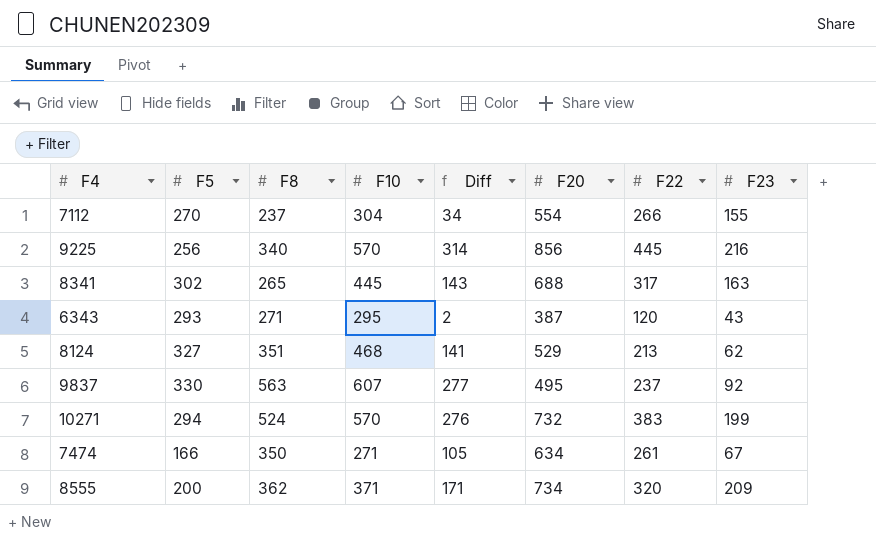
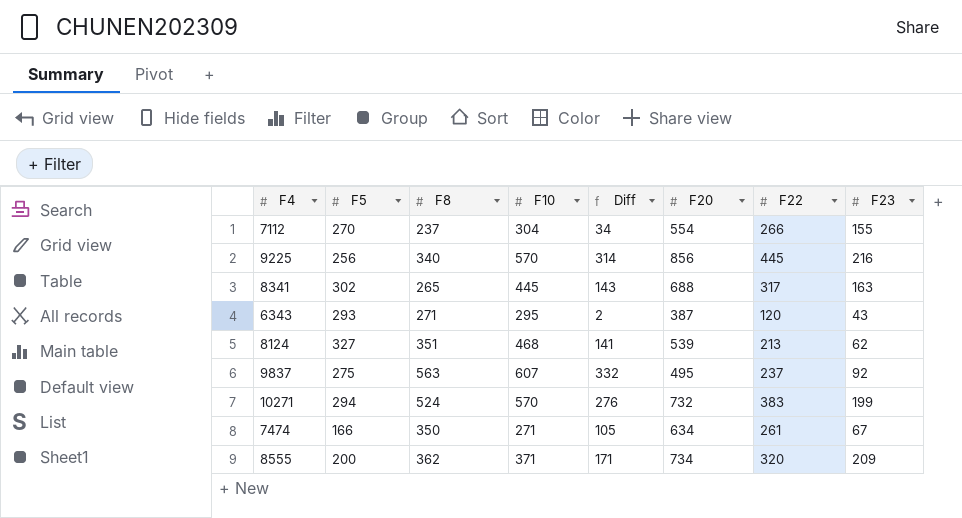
8124 | F20: 529 -> 539
9837 | F5: 330 -> 275
9837 | Diff: 277 -> 332

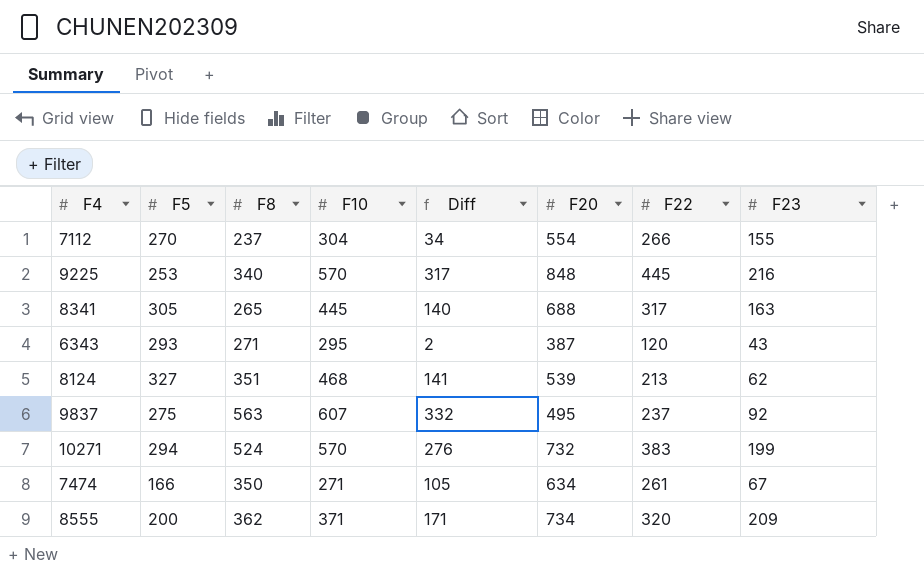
9225 | F5: 256 -> 253
9225 | Diff: 314 -> 317
9225 | F20: 856 -> 848
8341 | F5: 302 -> 305
8341 | Diff: 143 -> 140

